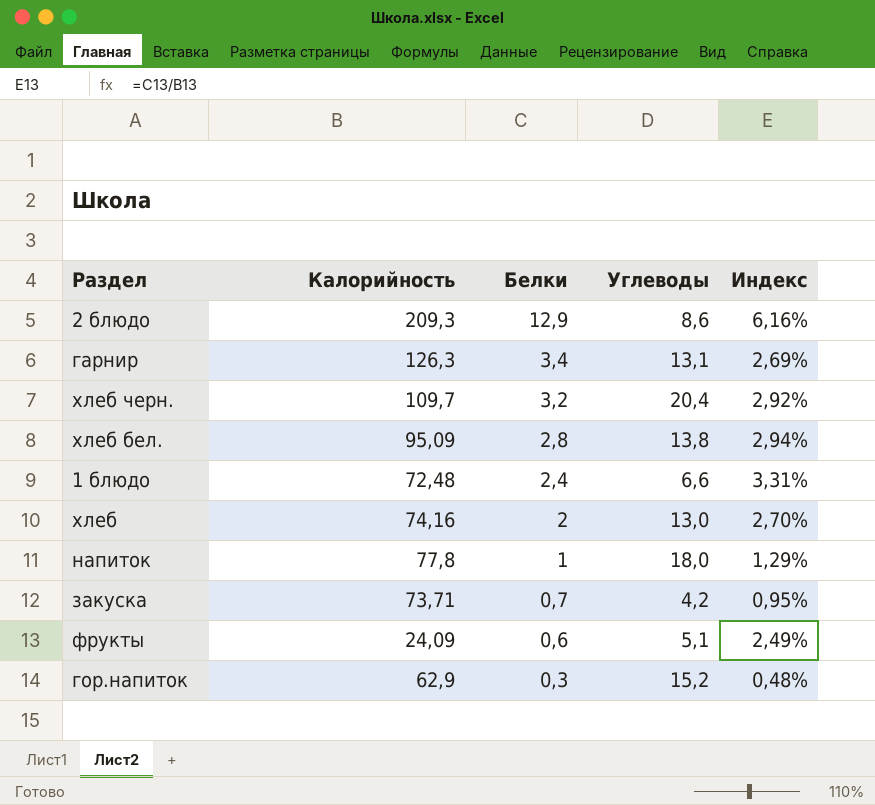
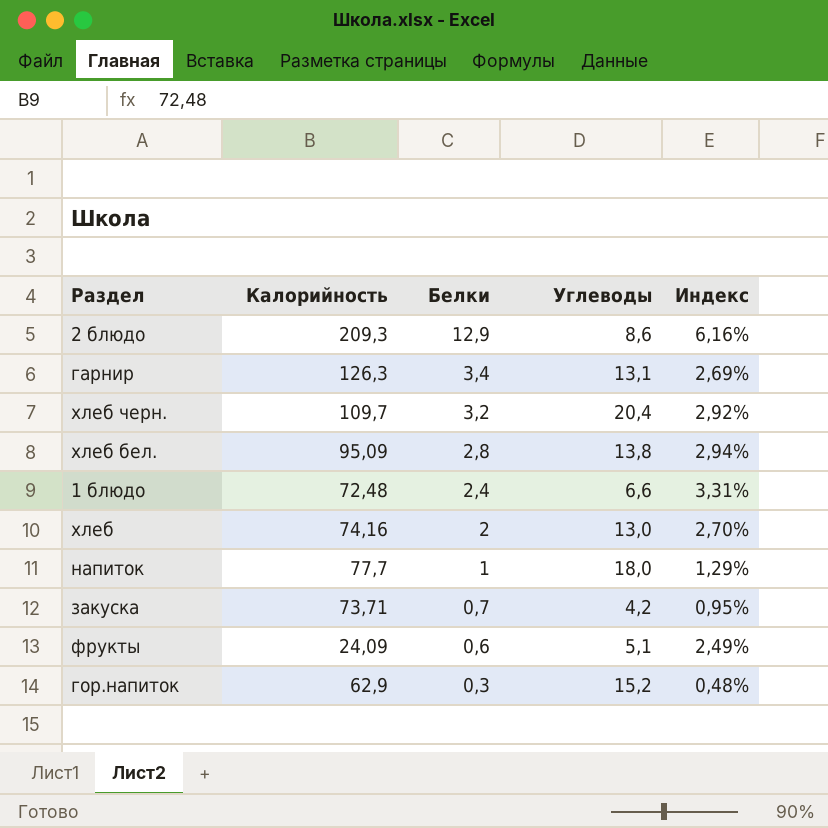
напиток | Калорийность: 77,8 -> 77,7

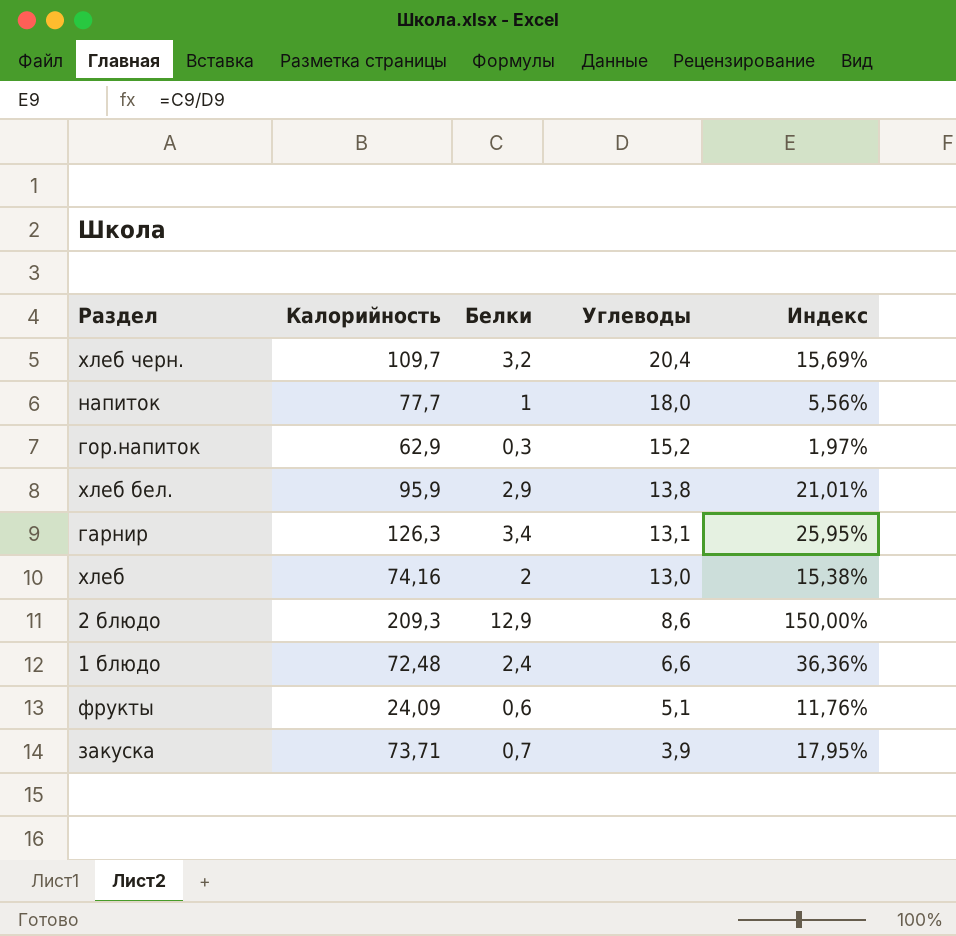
row order: Белки descending -> Углеводы descending
column Индекс | formula: [Белки] / [Калорийность] -> [Белки] / [Углеводы]
хлеб бел. | Калорийность: 95,09 -> 95,9
хлеб бел. | Белки: 2,8 -> 2,9
закуска | Углеводы: 4,2 -> 3,9

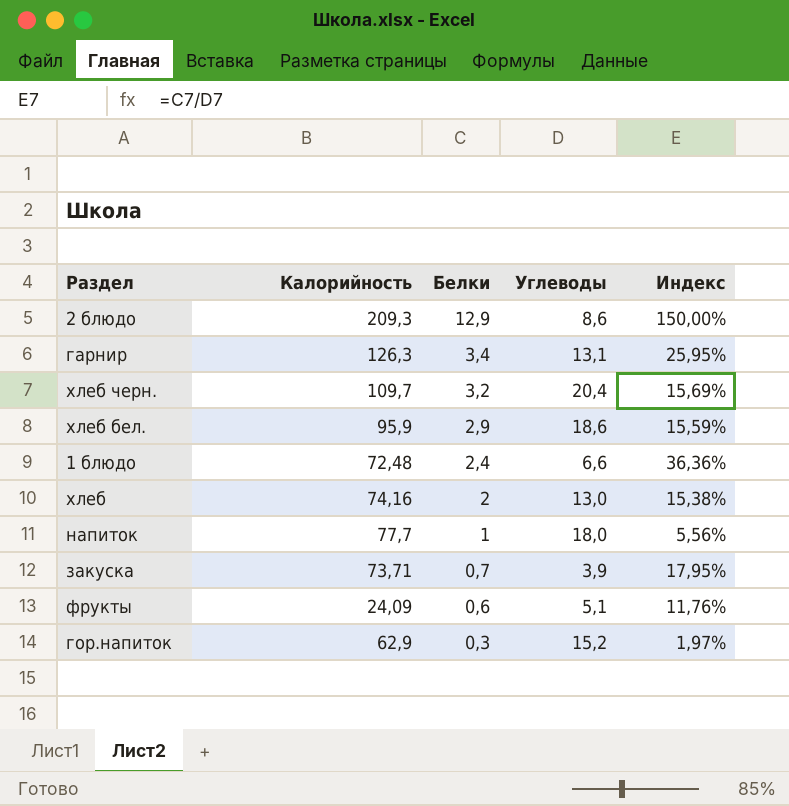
row order: Углеводы descending -> Белки descending
хлеб бел. | Углеводы: 13,8 -> 18,6
хлеб бел. | Индекс: 21,01% -> 15,59%

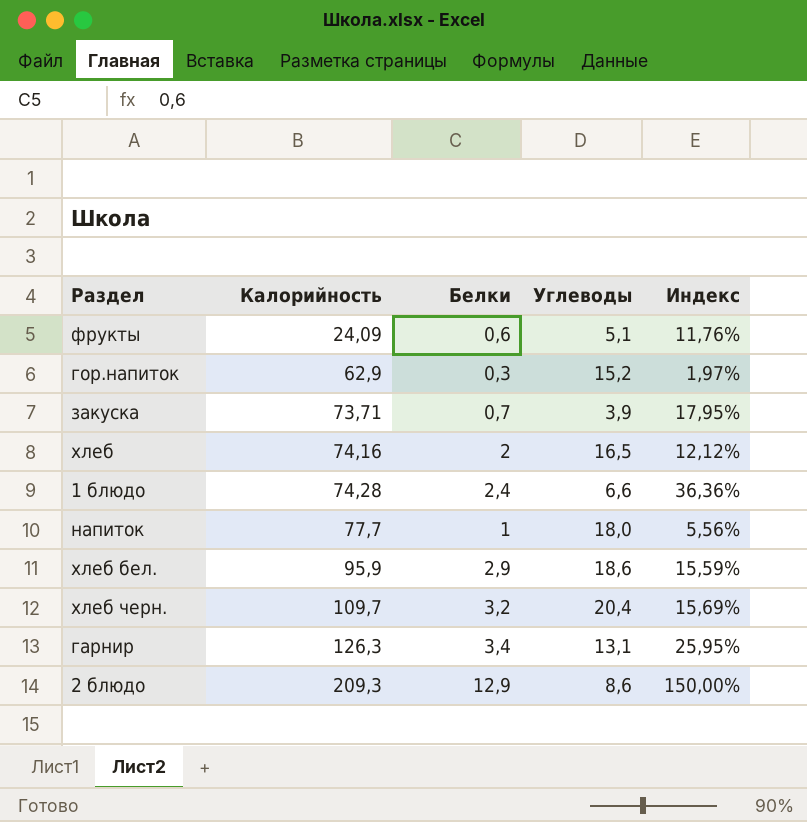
row order: Белки descending -> Калорийность ascending
хлеб | Углеводы: 13,0 -> 16,5
хлеб | Индекс: 15,38% -> 12,12%
1 блюдо | Калорийность: 72,48 -> 74,28

